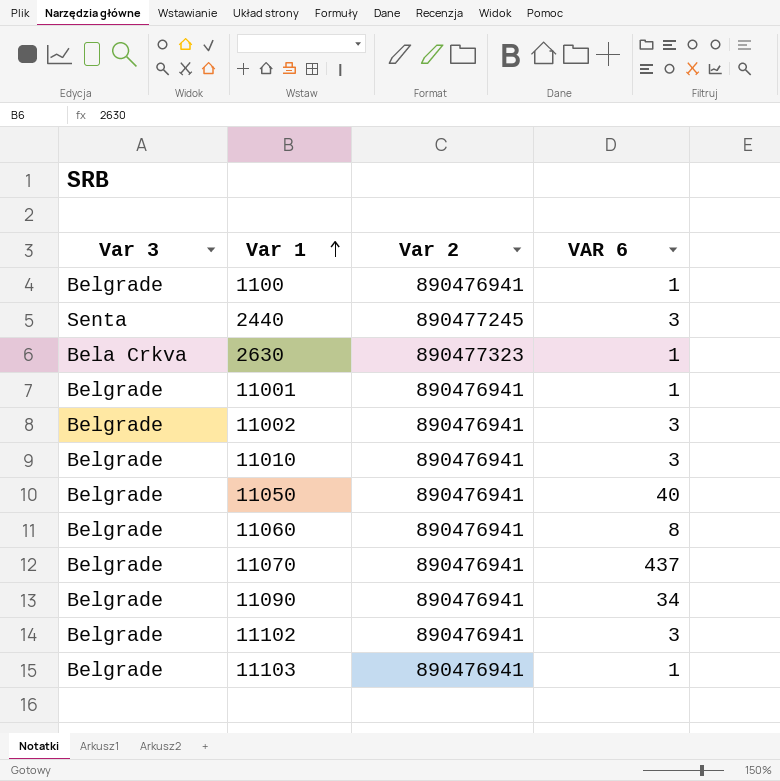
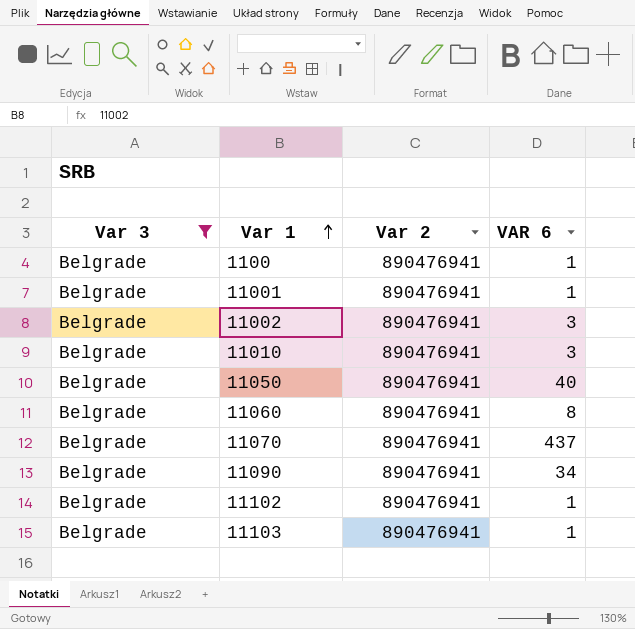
filter: none -> Var 3 = Belgrade
11102 | VAR 6: 3 -> 1

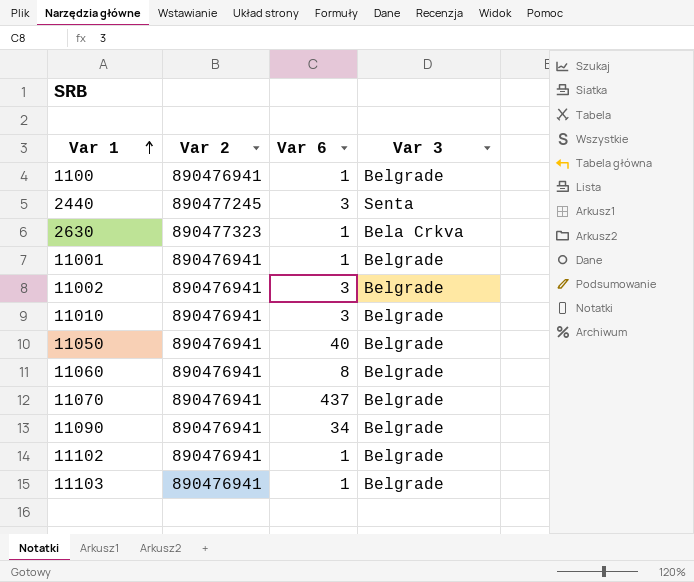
filter: Var 3 = Belgrade -> none
column name: VAR 6 -> Var 6
column Var 3 | position: 1 -> 4

